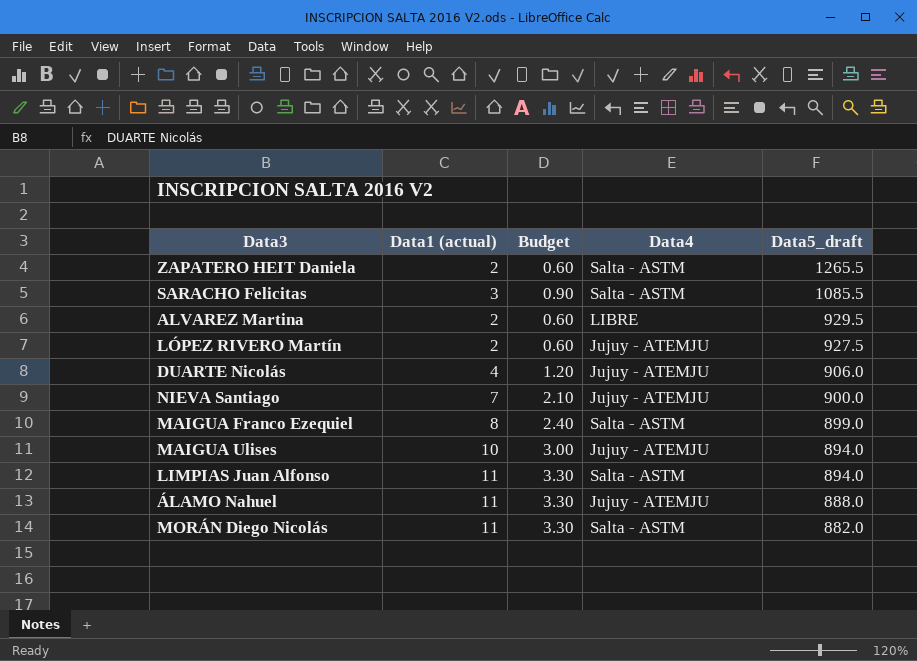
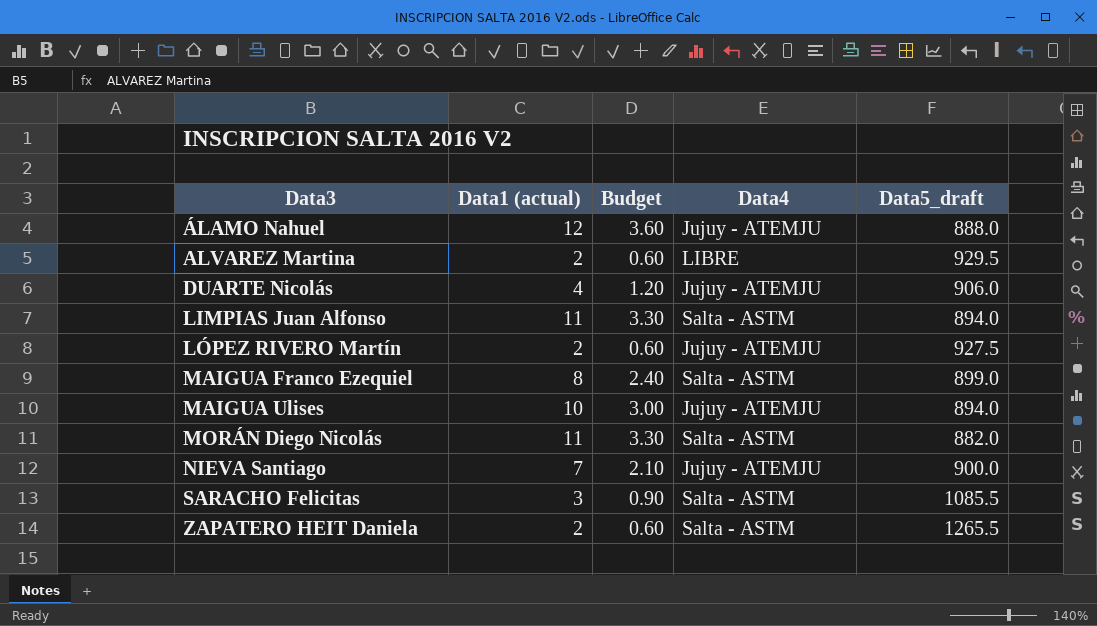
row order: Data5_draft descending -> Data3 ascending
ÁLAMO Nahuel | Data1 (actual): 11 -> 12
ÁLAMO Nahuel | Budget: 3.30 -> 3.60

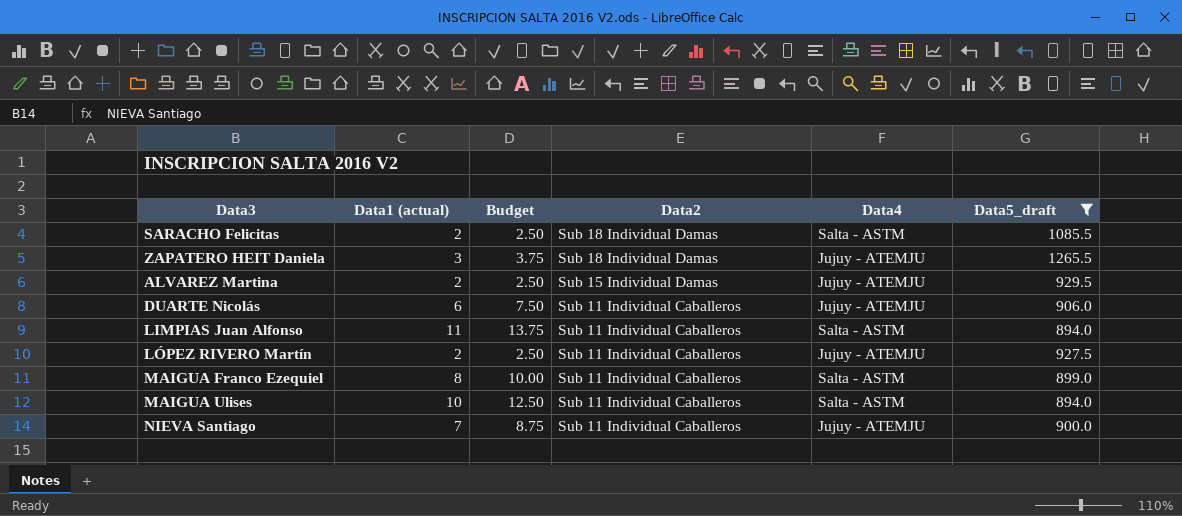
filter: none -> Data5_draft >= 894.0
row order: Data3 ascending -> Data2 descending
column Budget | formula: [Data1 (actual)] * 0.3 -> [Data1 (actual)] * 1.25
column Data2 | position: none -> 4
SARACHO Felicitas | Data1 (actual): 3 -> 2
ZAPATERO HEIT Daniela | Data1 (actual): 2 -> 3
ZAPATERO HEIT Daniela | Data4: Salta - ASTM -> Jujuy - ATEMJU
ALVAREZ Martina | Data4: LIBRE -> Jujuy - ATEMJU
DUARTE Nicolás | Data1 (actual): 4 -> 6
MAIGUA Ulises | Data4: Jujuy - ATEMJU -> Salta - ASTM

